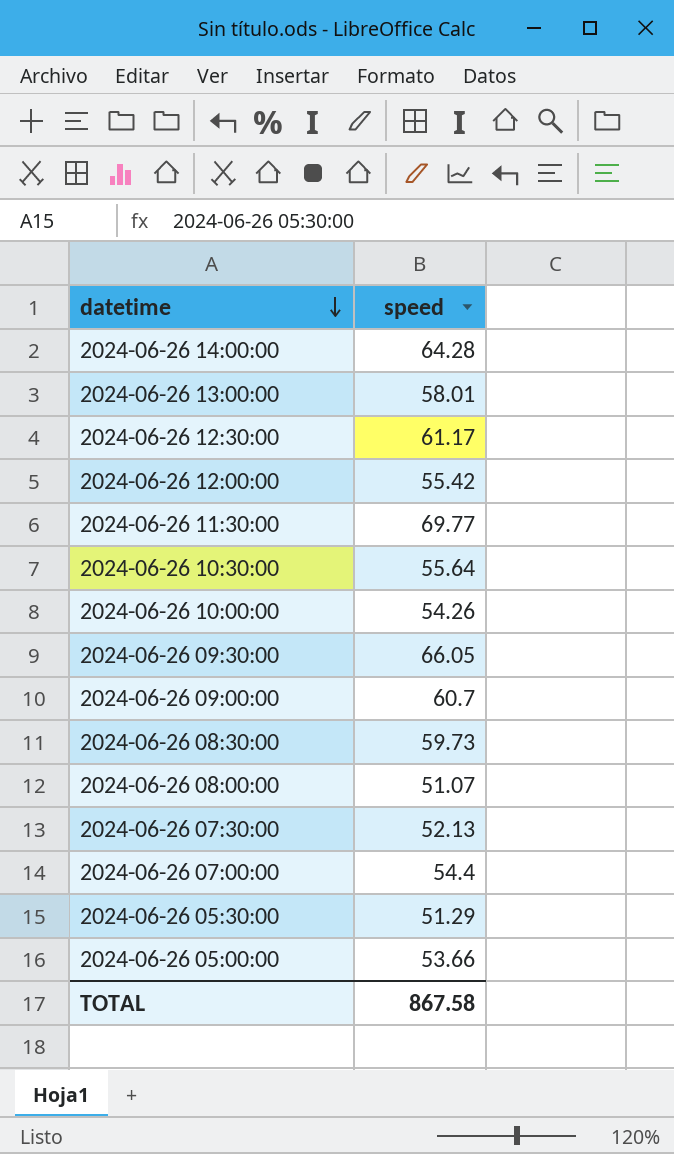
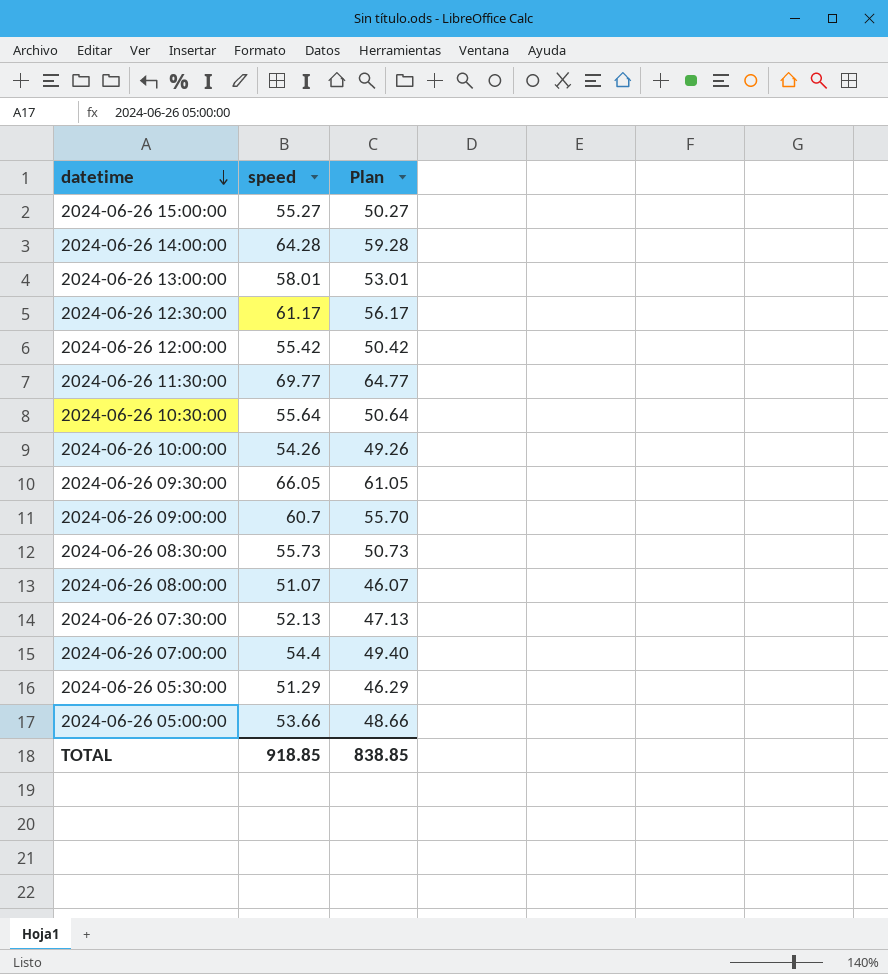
column Plan | formula: none -> [speed] - 5
row 2024-06-26 15:00:00: none -> 55.27 | 50.27
2024-06-26 08:30:00 | speed: 59.73 -> 55.73
TOTAL | speed: 867.58 -> 918.85

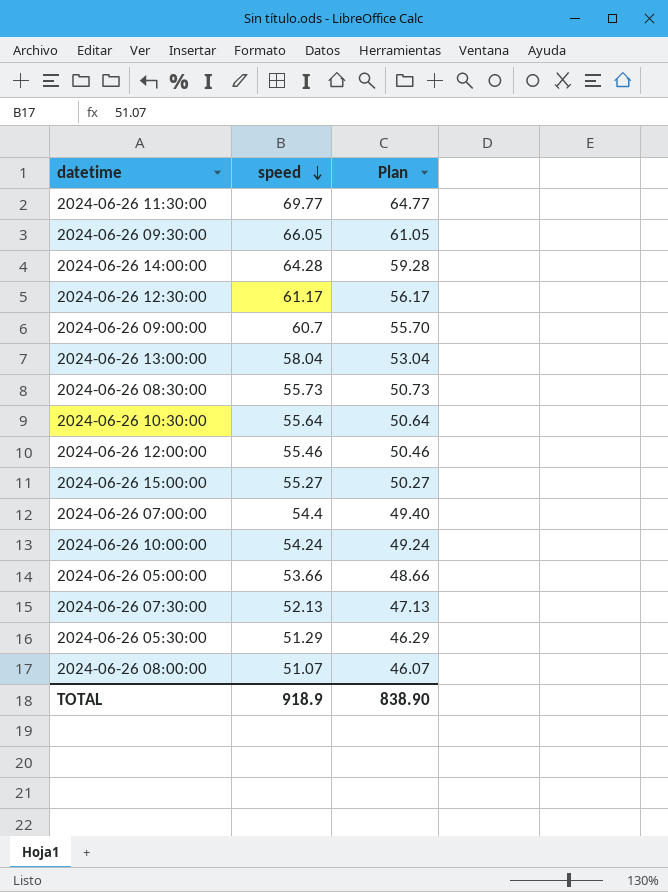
row order: datetime descending -> speed descending
2024-06-26 13:00:00 | speed: 58.01 -> 58.04
2024-06-26 13:00:00 | Plan: 53.01 -> 53.04
2024-06-26 12:00:00 | speed: 55.42 -> 55.46
2024-06-26 12:00:00 | Plan: 50.42 -> 50.46
2024-06-26 10:00:00 | speed: 54.26 -> 54.24
2024-06-26 10:00:00 | Plan: 49.26 -> 49.24
TOTAL | speed: 918.85 -> 918.9
TOTAL | Plan: 838.85 -> 838.90

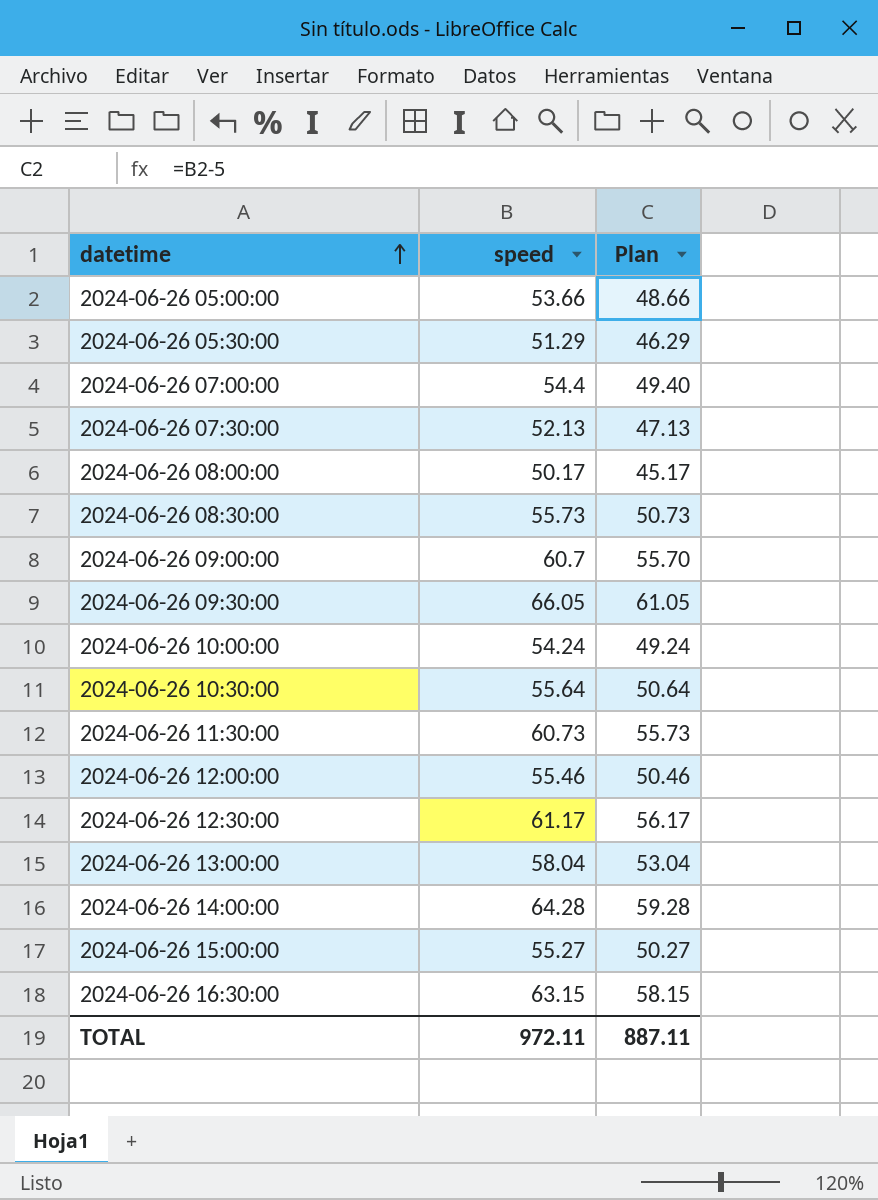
row order: speed descending -> datetime ascending
2024-06-26 08:00:00 | speed: 51.07 -> 50.17
2024-06-26 08:00:00 | Plan: 46.07 -> 45.17
2024-06-26 11:30:00 | speed: 69.77 -> 60.73
2024-06-26 11:30:00 | Plan: 64.77 -> 55.73
row 2024-06-26 16:30:00: none -> 63.15 | 58.15
TOTAL | speed: 918.9 -> 972.11
TOTAL | Plan: 838.90 -> 887.11

